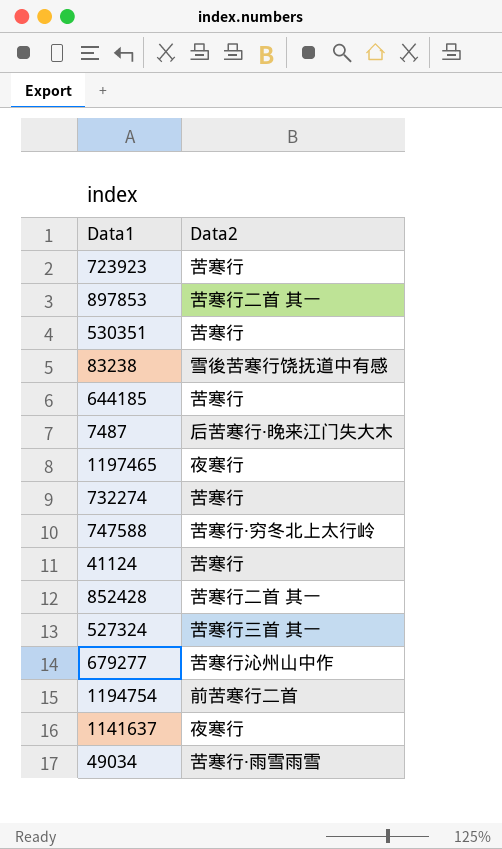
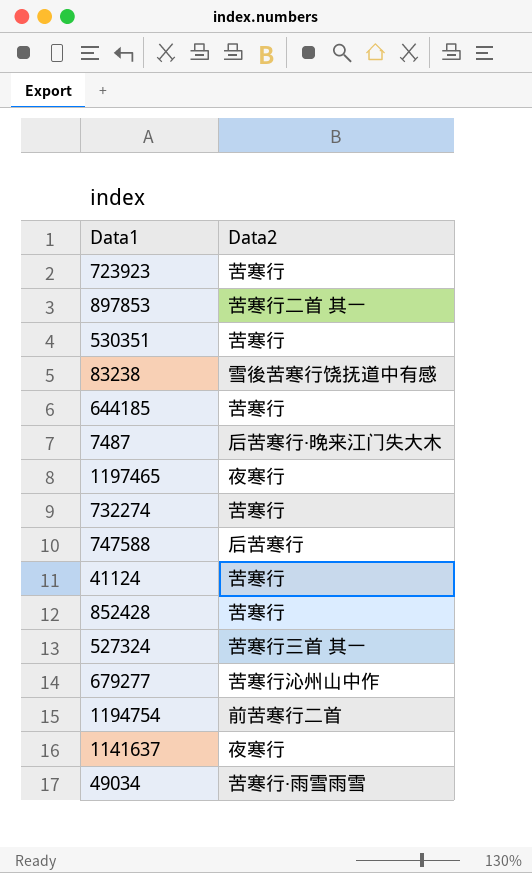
747588 | Data2: 苦寒行·穷冬北上太行岭 -> 后苦寒行
852428 | Data2: 苦寒行二首 其一 -> 苦寒行

